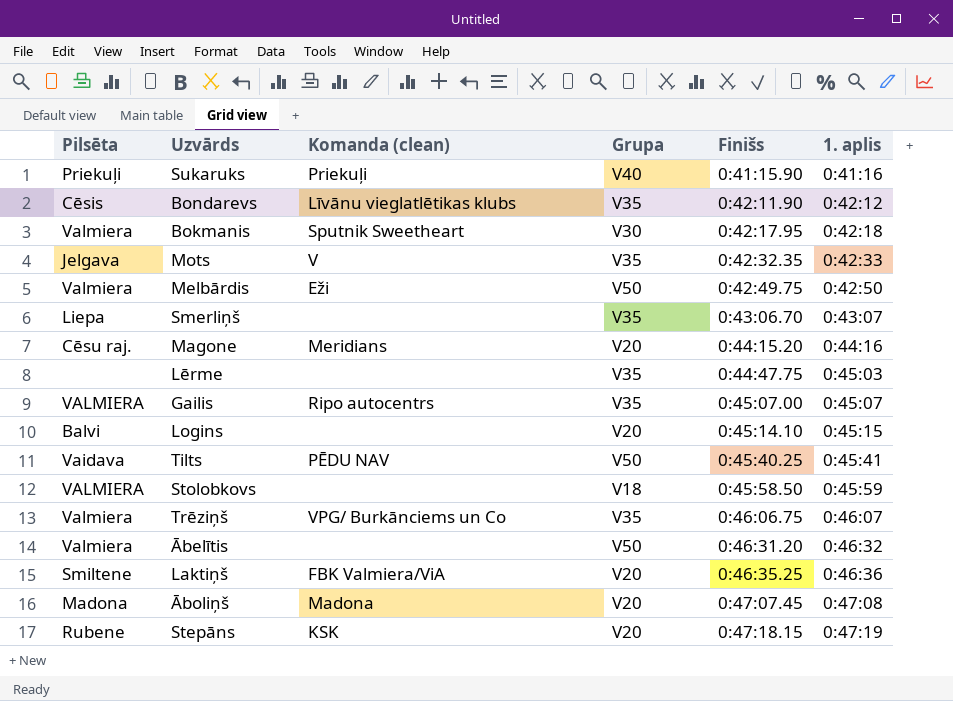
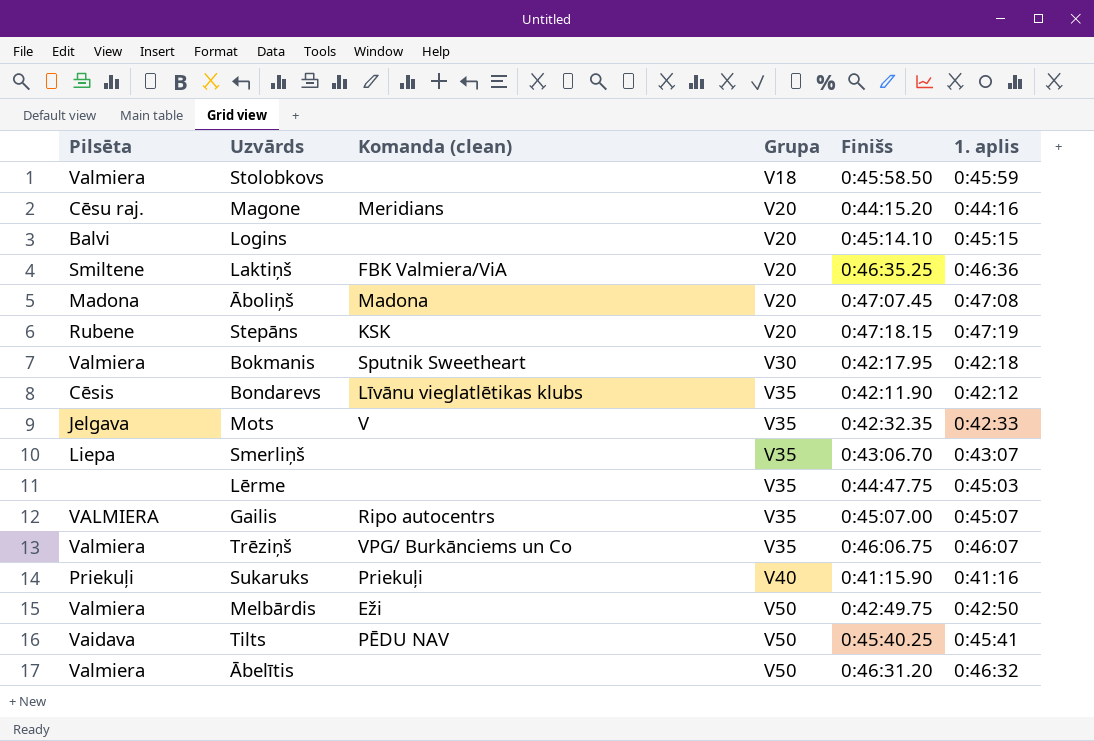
row order: Finišs ascending -> Grupa ascending
Stolobkovs | Pilsēta: VALMIERA -> Valmiera

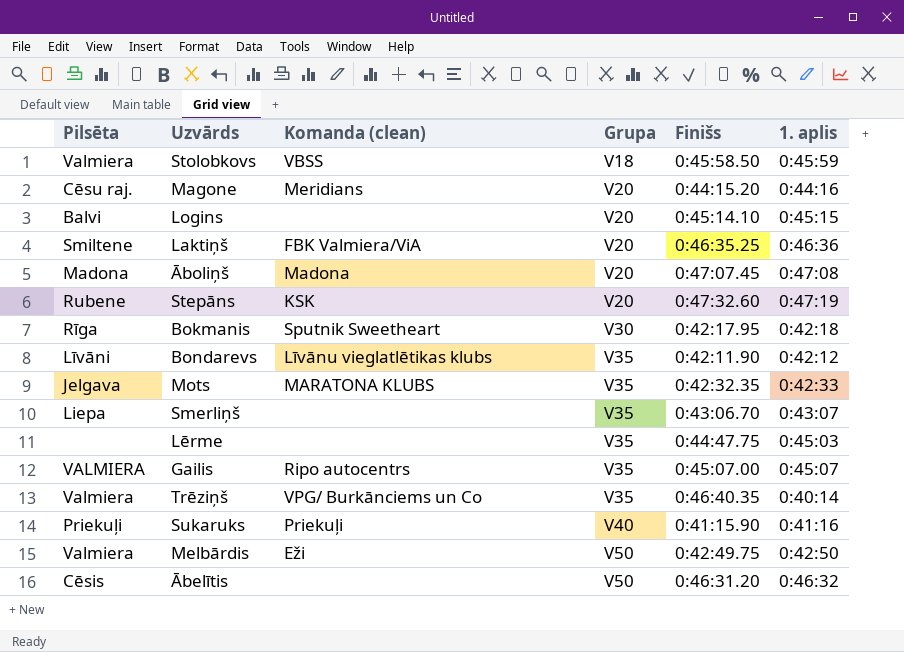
row Tilts: Vaidava | PĒDU NAV | V50 | 0:45:40.25 | 0:45:41 -> none
Stolobkovs | Komanda (clean): none -> VBSS
Stepāns | Finišs: 0:47:18.15 -> 0:47:32.60
Bokmanis | Pilsēta: Valmiera -> Rīga
Bondarevs | Pilsēta: Cēsis -> Līvāni
Mots | Komanda (clean): V -> MARATONA KLUBS
Trēziņš | Finišs: 0:46:06.75 -> 0:46:40.35
Trēziņš | 1. aplis: 0:46:07 -> 0:40:14
Ābelītis | Pilsēta: Valmiera -> Cēsis

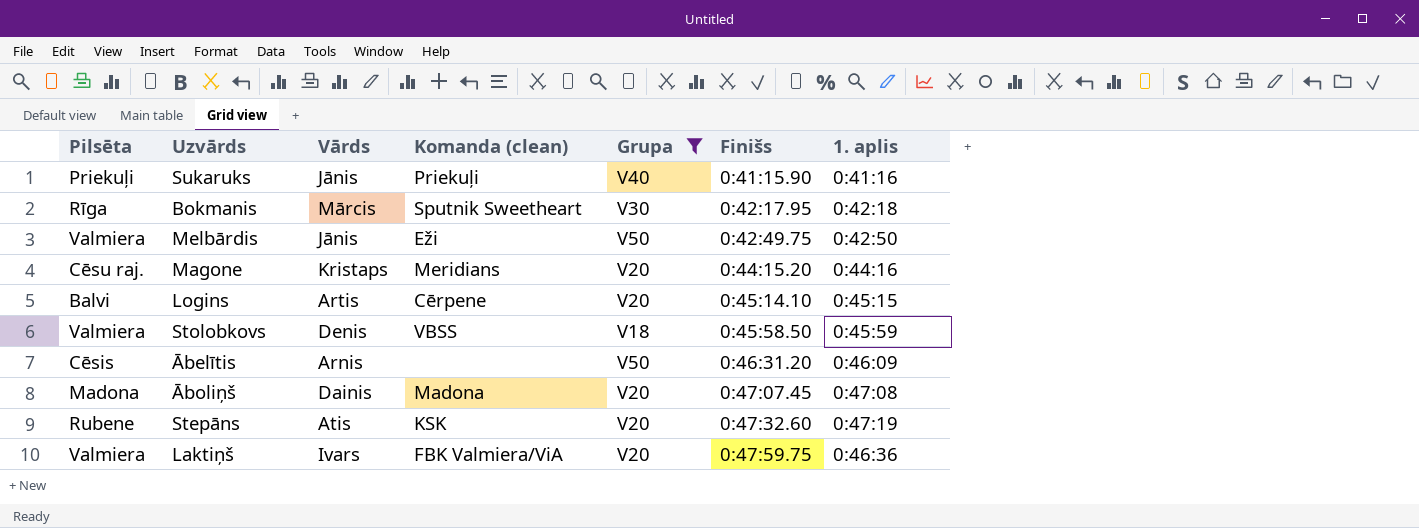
filter: none -> Grupa != V35
row order: Grupa ascending -> Finišs ascending
column Vārds | position: none -> 3
Logins | Komanda (clean): none -> Cērpene
Ābelītis | 1. aplis: 0:46:32 -> 0:46:09
Laktiņš | Pilsēta: Smiltene -> Valmiera
Laktiņš | Finišs: 0:46:35.25 -> 0:47:59.75

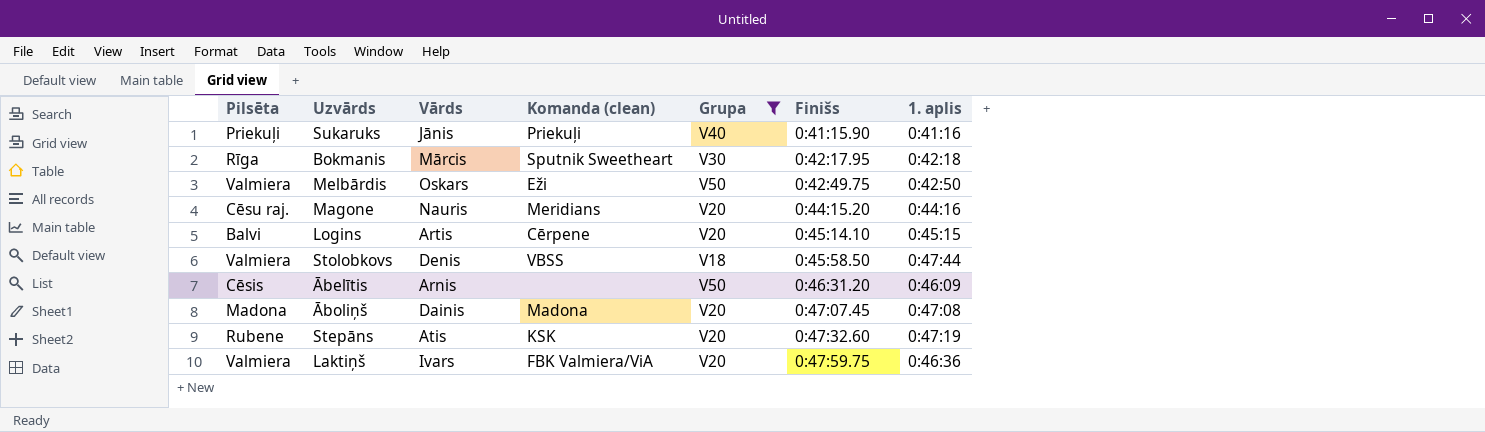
Melbārdis | Vārds: Jānis -> Oskars
Magone | Vārds: Kristaps -> Nauris
Stolobkovs | 1. aplis: 0:45:59 -> 0:47:44

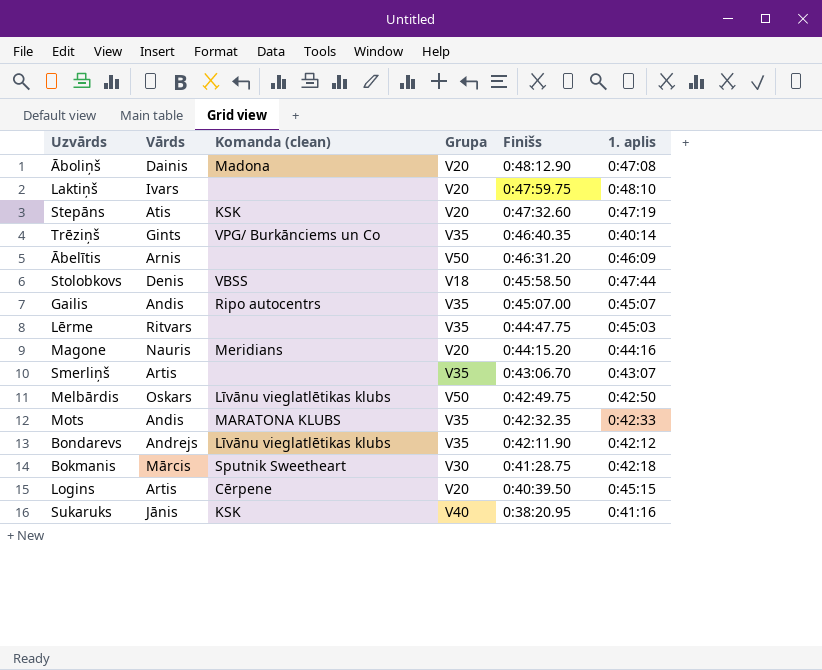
filter: Grupa != V35 -> none
row order: Finišs ascending -> Finišs descending
column Pilsēta | position: 1 -> none
Āboliņš | Finišs: 0:47:07.45 -> 0:48:12.90
Laktiņš | Komanda (clean): FBK Valmiera/ViA -> none
Laktiņš | 1. aplis: 0:46:36 -> 0:48:10
Melbārdis | Komanda (clean): Eži -> Līvānu vieglatlētikas klubs
Bokmanis | Finišs: 0:42:17.95 -> 0:41:28.75
Logins | Finišs: 0:45:14.10 -> 0:40:39.50
Sukaruks | Komanda (clean): Priekuļi -> KSK
Sukaruks | Finišs: 0:41:15.90 -> 0:38:20.95

